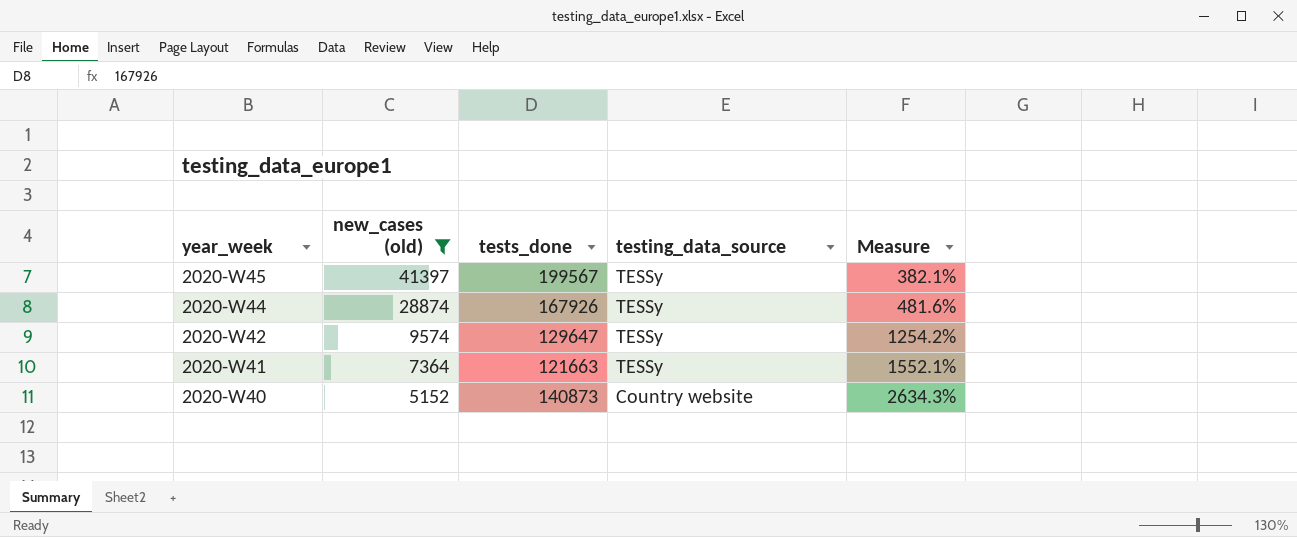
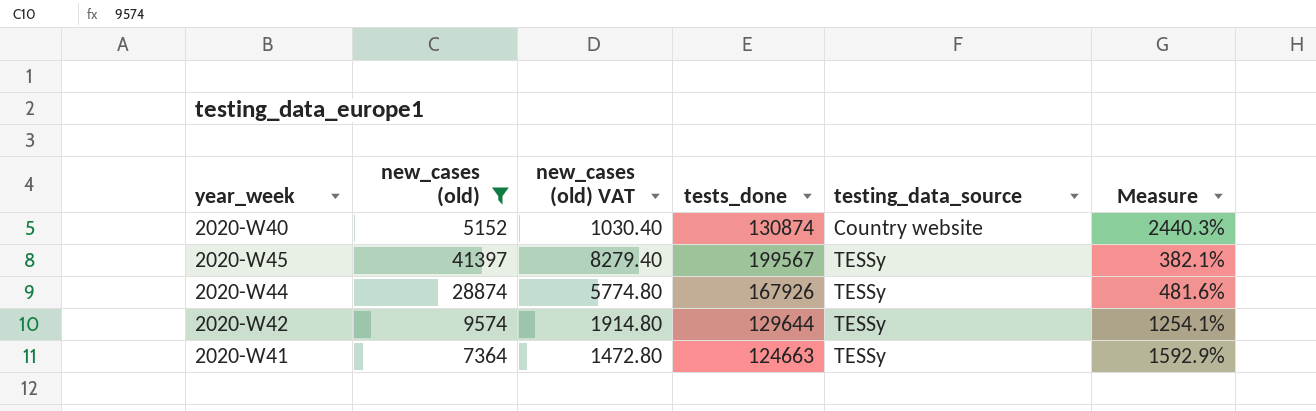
row order: year_week descending -> testing_data_source ascending
column new_cases (old) VAT | formula: none -> [new_cases (old)] * 0.2
2020-W40 | tests_done: 140873 -> 130874
2020-W40 | Measure: 2634.3% -> 2440.3%
2020-W42 | tests_done: 129647 -> 129644
2020-W42 | Measure: 1254.2% -> 1254.1%
2020-W41 | tests_done: 121663 -> 124663
2020-W41 | Measure: 1552.1% -> 1592.9%

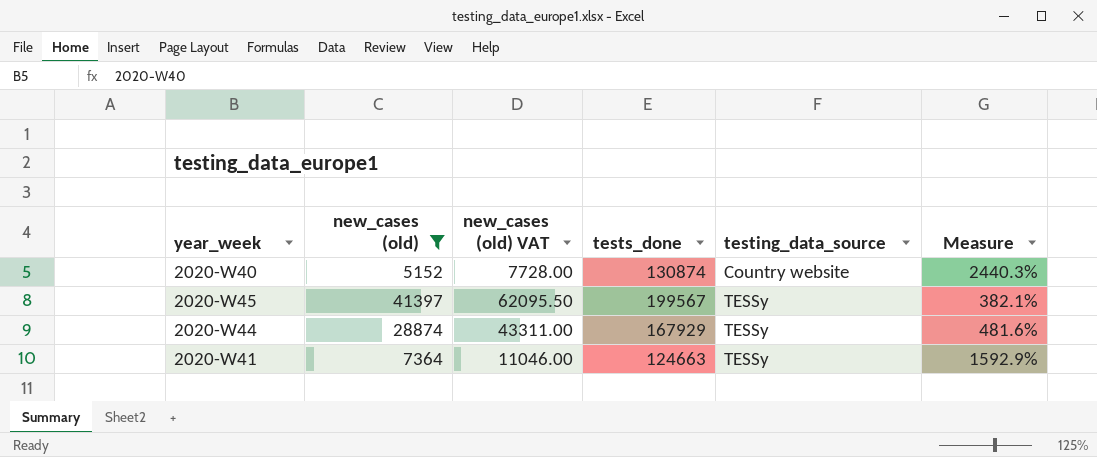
column new_cases (old) VAT | formula: [new_cases (old)] * 0.2 -> [new_cases (old)] * 1.5
row 2020-W42: 9574 | 1914.80 | 129644 | TESSy | 1254.1% -> none
2020-W44 | tests_done: 167926 -> 167929

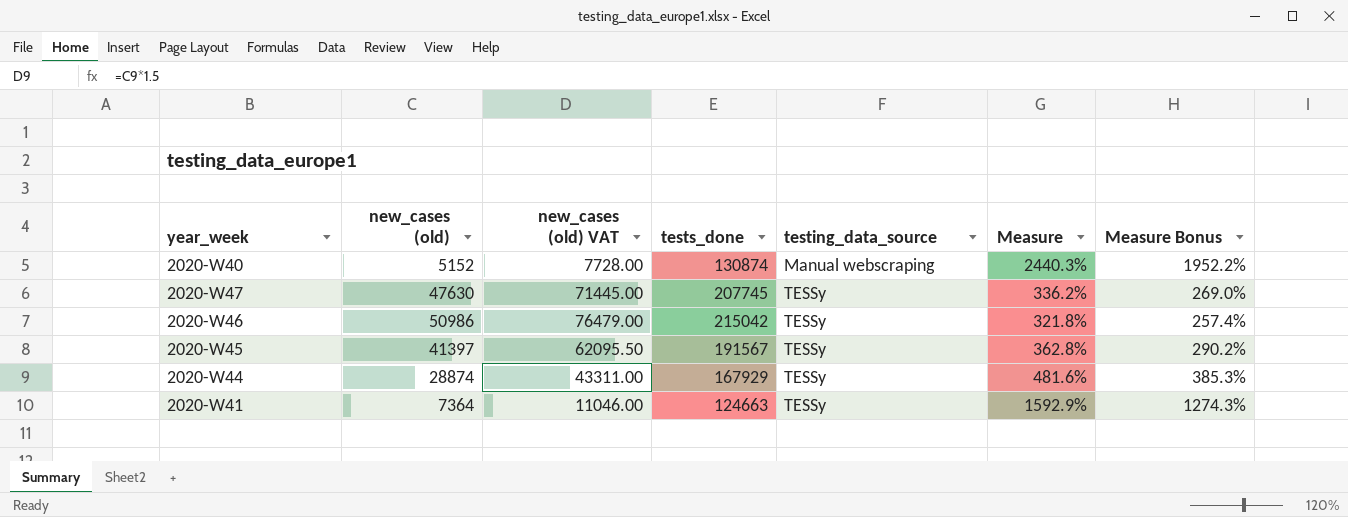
filter: new_cases (old) <= 41397 -> none
column Measure Bonus | formula: none -> [Measure] * 0.8
2020-W40 | testing_data_source: Country website -> Manual webscraping
2020-W45 | tests_done: 199567 -> 191567
2020-W45 | Measure: 382.1% -> 362.8%

